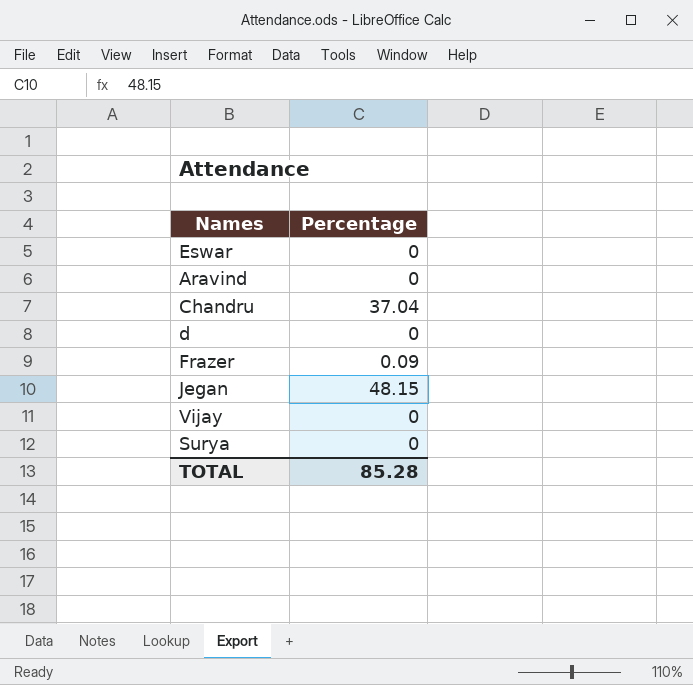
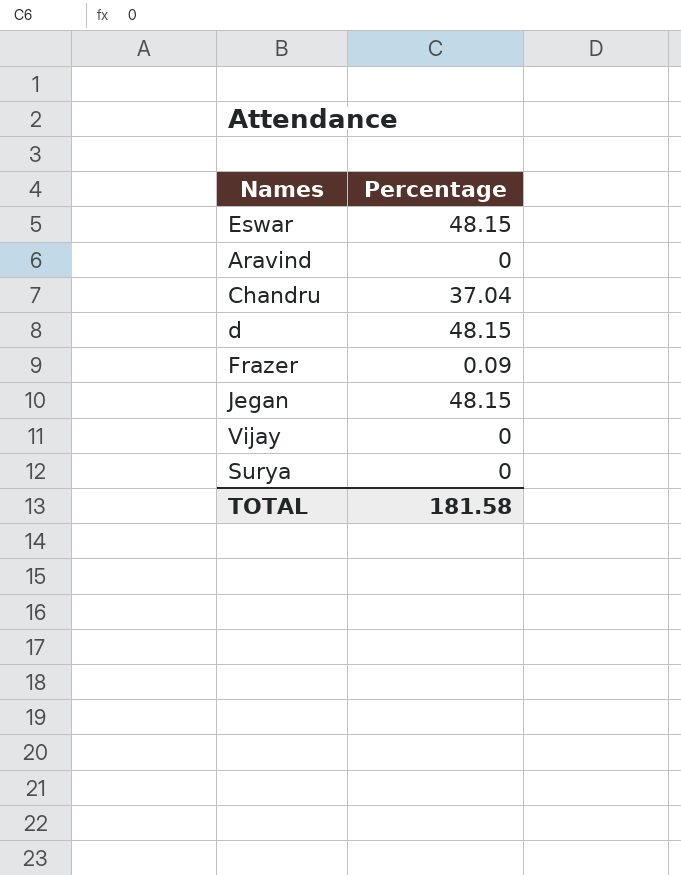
Eswar | Percentage: 0 -> 48.15
d | Percentage: 0 -> 48.15
TOTAL | Percentage: 85.28 -> 181.58

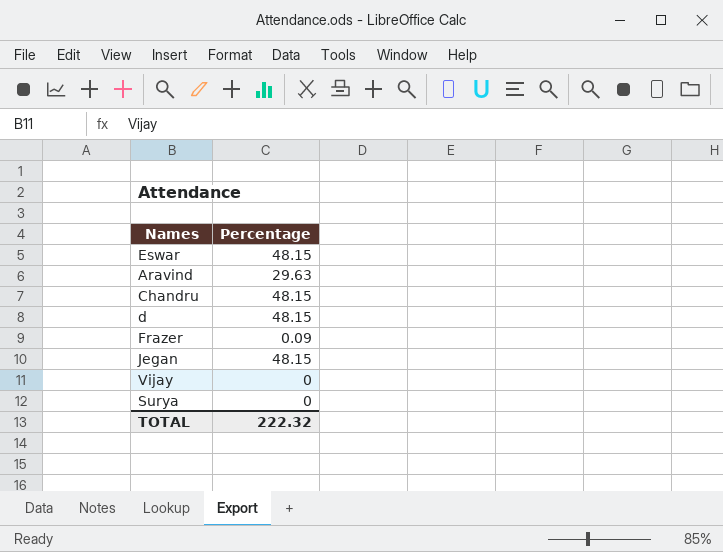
Aravind | Percentage: 0 -> 29.63
Chandru | Percentage: 37.04 -> 48.15
TOTAL | Percentage: 181.58 -> 222.32

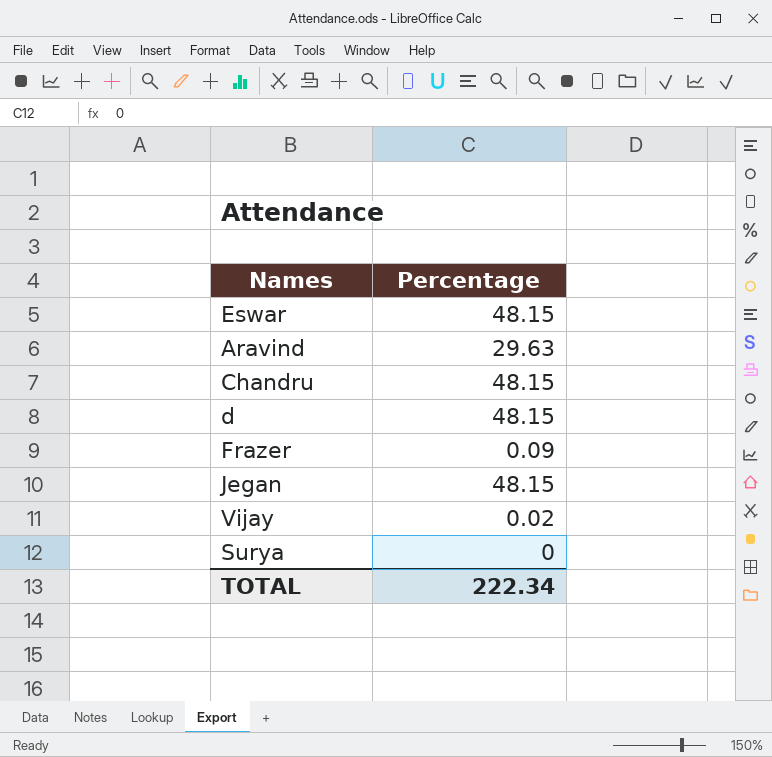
Vijay | Percentage: 0 -> 0.02
TOTAL | Percentage: 222.32 -> 222.34

